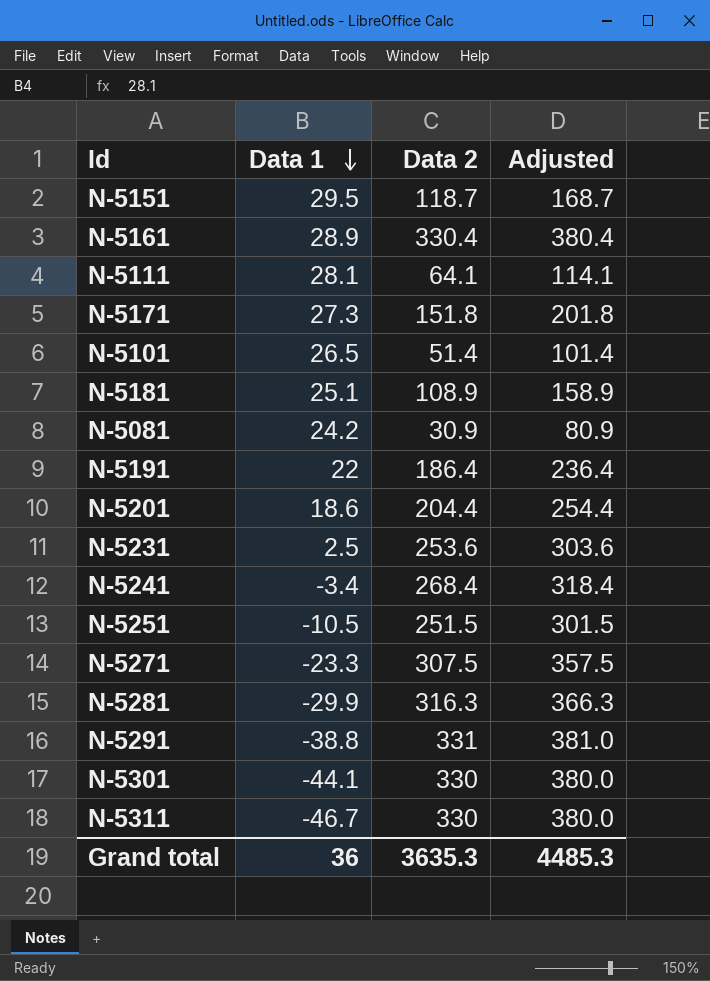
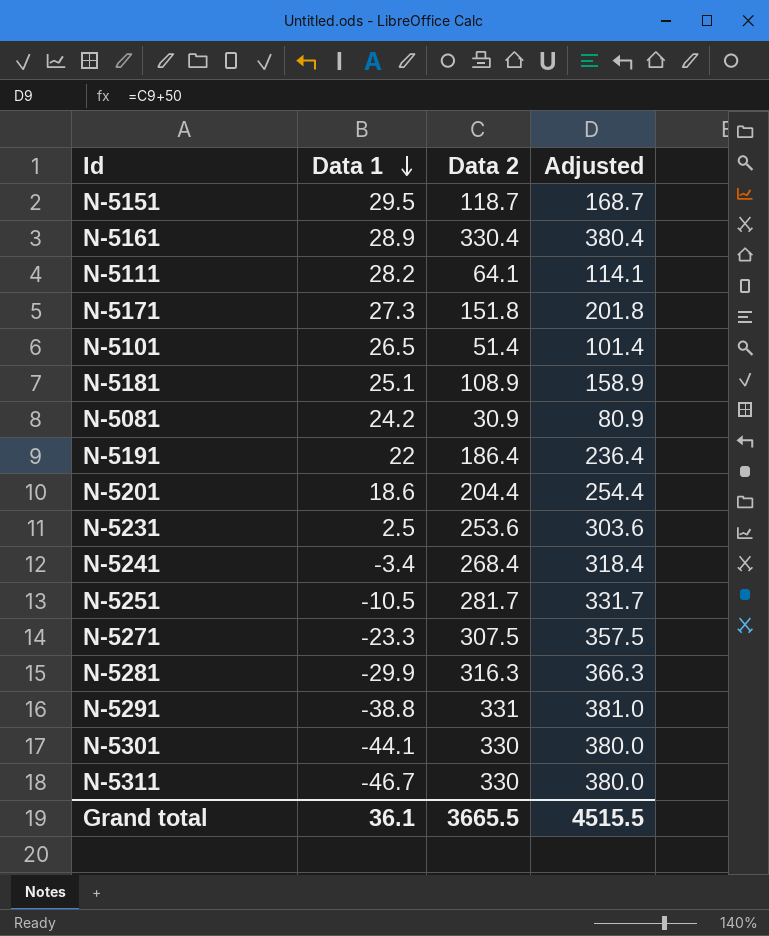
N-5111 | Data 1: 28.1 -> 28.2
N-5251 | Data 2: 251.5 -> 281.7
N-5251 | Adjusted: 301.5 -> 331.7
Grand total | Data 1: 36 -> 36.1
Grand total | Data 2: 3635.3 -> 3665.5
Grand total | Adjusted: 4485.3 -> 4515.5

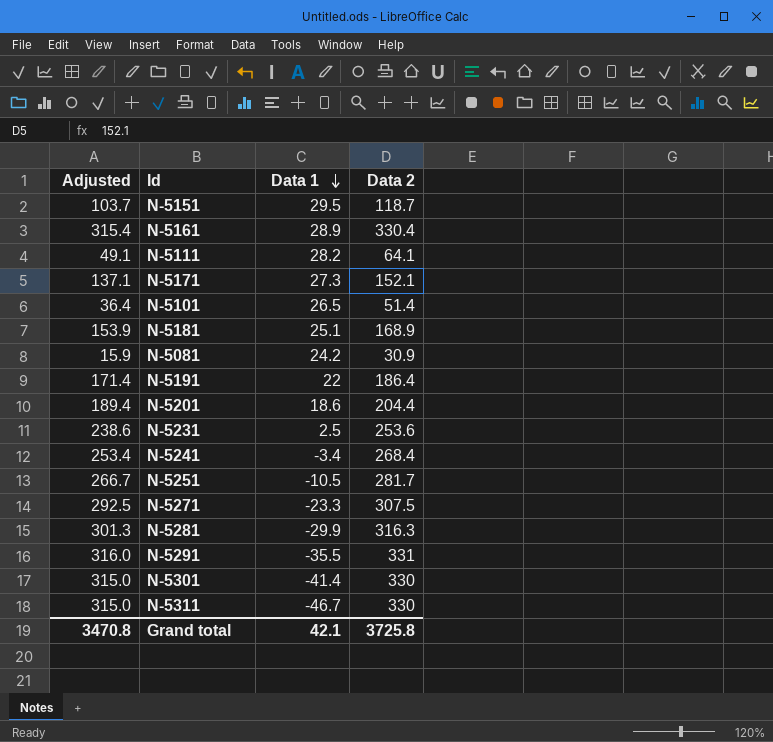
column Adjusted | formula: [Data 2] + 50 -> [Data 2] - 15
column Adjusted | position: 4 -> 1
N-5171 | Data 2: 151.8 -> 152.1
N-5181 | Data 2: 108.9 -> 168.9
N-5291 | Data 1: -38.8 -> -35.5
N-5301 | Data 1: -44.1 -> -41.4
Grand total | Adjusted: 4515.5 -> 3470.8
Grand total | Data 1: 36.1 -> 42.1
Grand total | Data 2: 3665.5 -> 3725.8

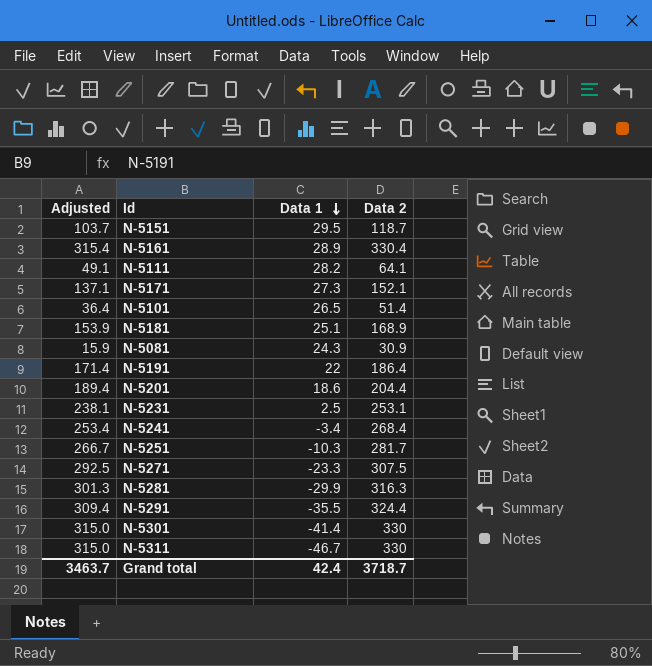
N-5081 | Data 1: 24.2 -> 24.3
N-5231 | Adjusted: 238.6 -> 238.1
N-5231 | Data 2: 253.6 -> 253.1
N-5251 | Data 1: -10.5 -> -10.3
N-5291 | Adjusted: 316.0 -> 309.4
N-5291 | Data 2: 331 -> 324.4
Grand total | Adjusted: 3470.8 -> 3463.7
Grand total | Data 1: 42.1 -> 42.4
Grand total | Data 2: 3725.8 -> 3718.7

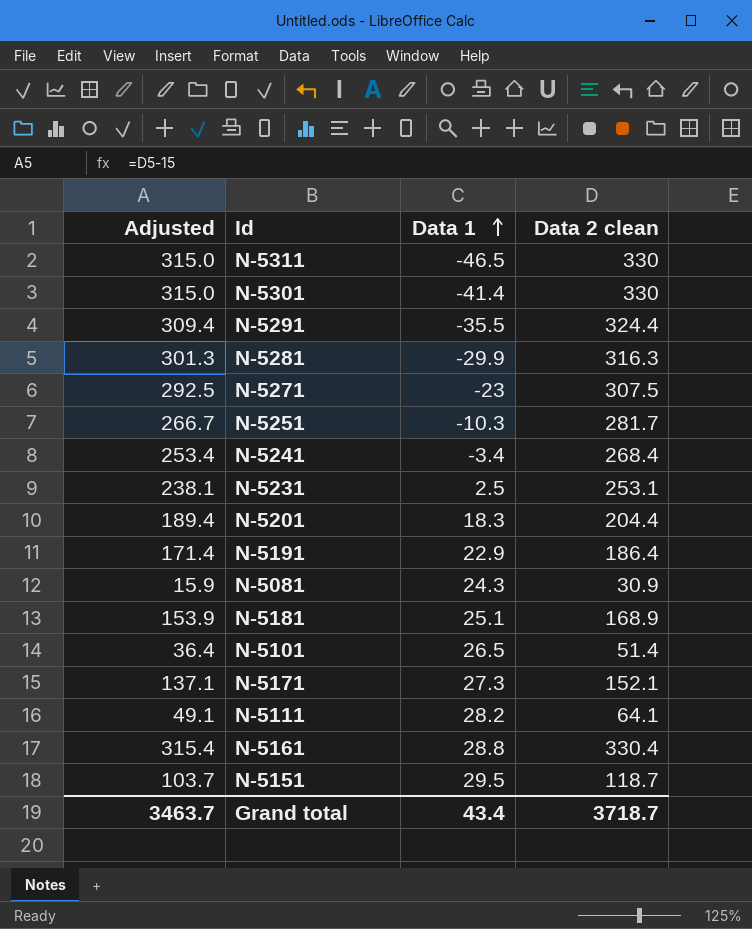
row order: Data 1 descending -> Data 1 ascending
column name: Data 2 -> Data 2 clean
N-5311 | Data 1: -46.7 -> -46.5
N-5271 | Data 1: -23.3 -> -23
N-5201 | Data 1: 18.6 -> 18.3
N-5191 | Data 1: 22 -> 22.9
N-5161 | Data 1: 28.9 -> 28.8
Grand total | Data 1: 42.4 -> 43.4

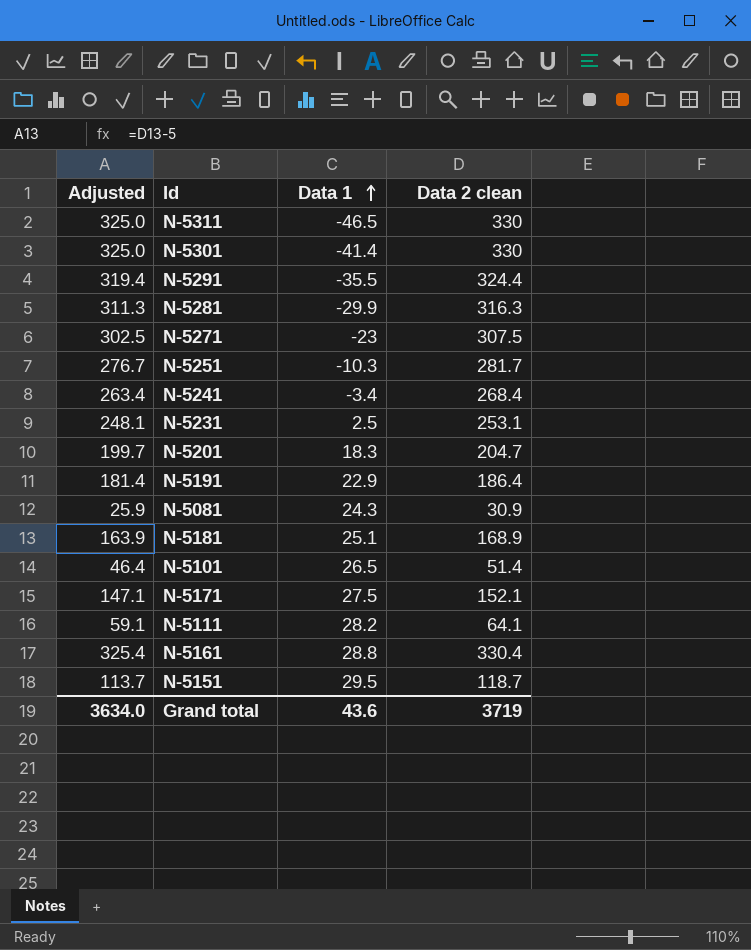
column Adjusted | formula: [Data 2 clean] - 15 -> [Data 2 clean] - 5
N-5201 | Data 2 clean: 204.4 -> 204.7
N-5171 | Data 1: 27.3 -> 27.5
Grand total | Adjusted: 3463.7 -> 3634.0
Grand total | Data 1: 43.4 -> 43.6
Grand total | Data 2 clean: 3718.7 -> 3719

